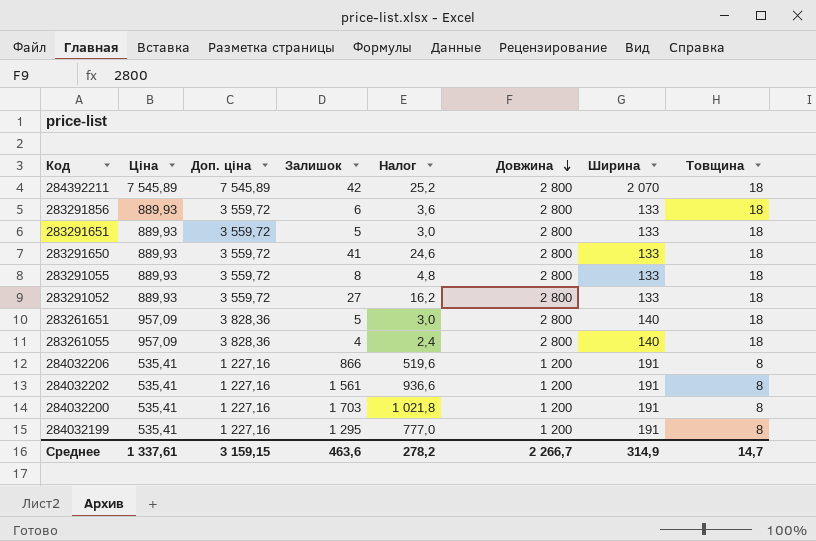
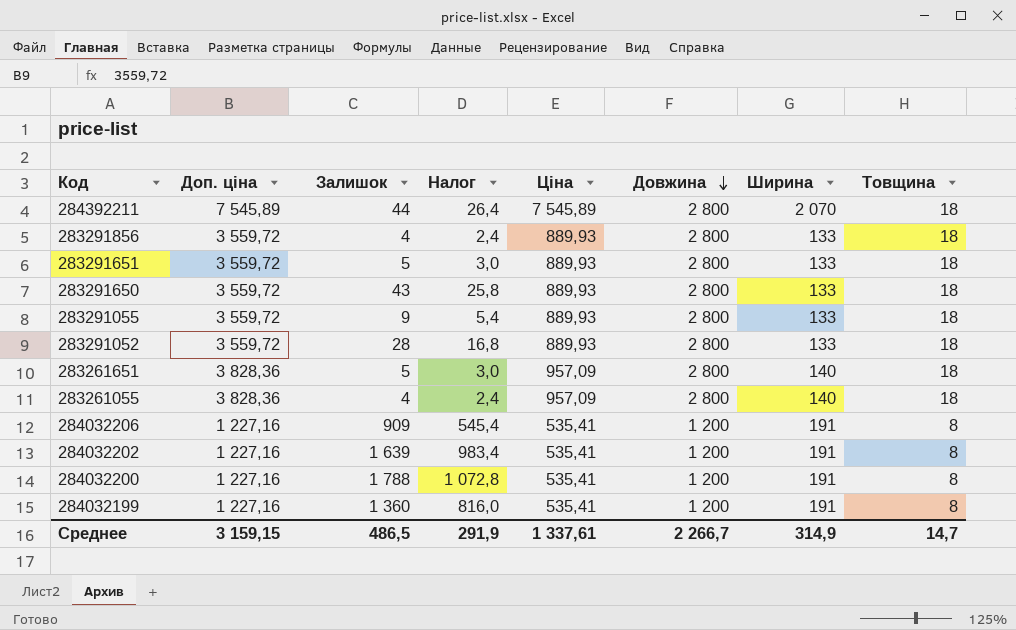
column Ціна | position: 2 -> 5
284392211 | Залишок: 42 -> 44
284392211 | Налог: 25,2 -> 26,4
283291856 | Залишок: 6 -> 4
283291856 | Налог: 3,6 -> 2,4
283291650 | Залишок: 41 -> 43
283291650 | Налог: 24,6 -> 25,8
283291055 | Залишок: 8 -> 9
283291055 | Налог: 4,8 -> 5,4
283291052 | Залишок: 27 -> 28
283291052 | Налог: 16,2 -> 16,8
284032206 | Залишок: 866 -> 909
284032206 | Налог: 519,6 -> 545,4
284032202 | Залишок: 1 561 -> 1 639
284032202 | Налог: 936,6 -> 983,4
284032200 | Залишок: 1 703 -> 1 788
284032200 | Налог: 1 021,8 -> 1 072,8
284032199 | Залишок: 1 295 -> 1 360
284032199 | Налог: 777,0 -> 816,0
Среднее | Залишок: 463,6 -> 486,5
Среднее | Налог: 278,2 -> 291,9

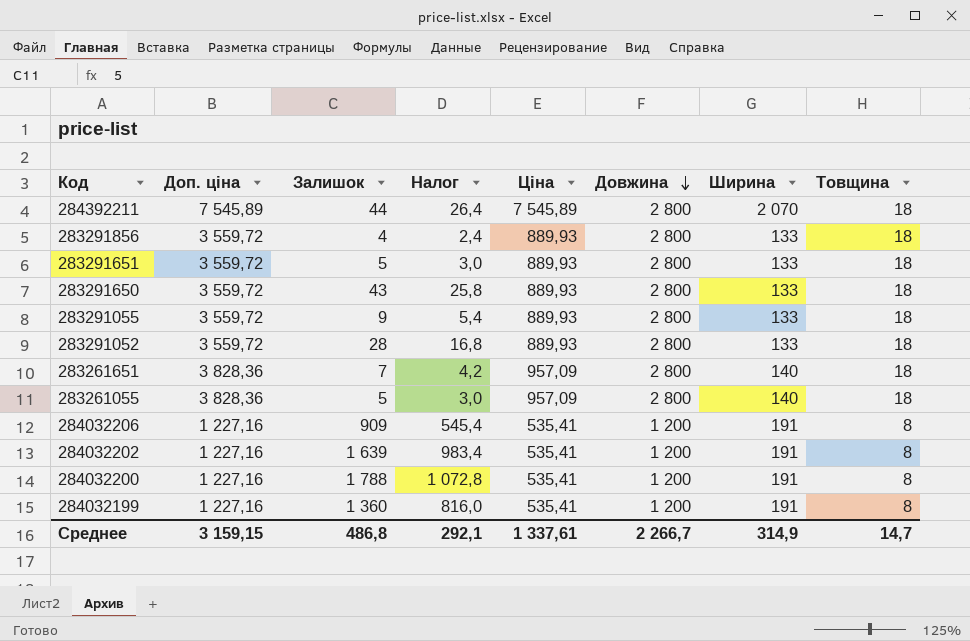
283261651 | Залишок: 5 -> 7
283261651 | Налог: 3,0 -> 4,2
283261055 | Залишок: 4 -> 5
283261055 | Налог: 2,4 -> 3,0
Среднее | Залишок: 486,5 -> 486,8
Среднее | Налог: 291,9 -> 292,1

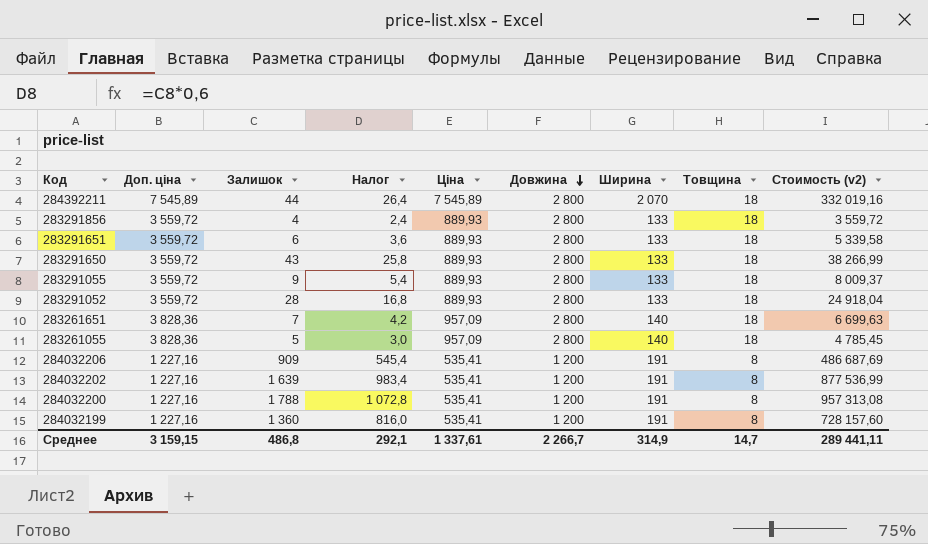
column Стоимость (v2) | formula: none -> [Залишок] * [Ціна]
283291651 | Залишок: 5 -> 6
283291651 | Налог: 3,0 -> 3,6

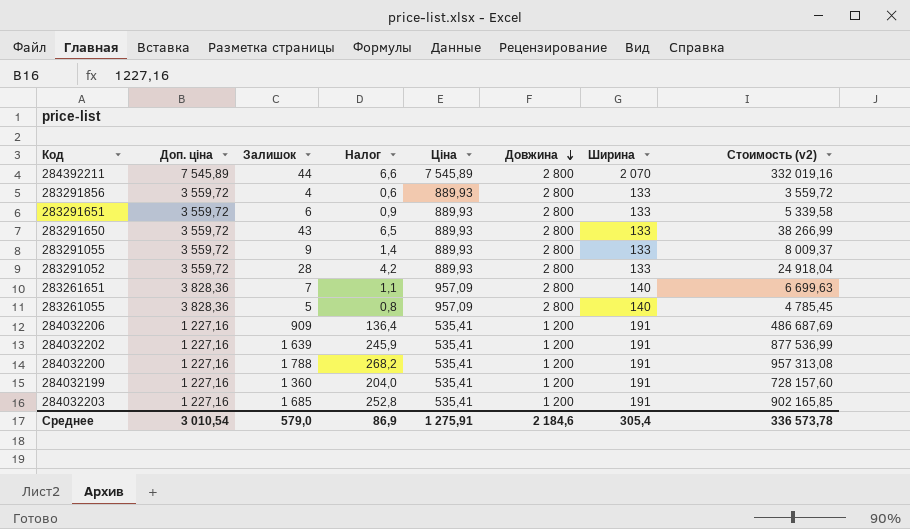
column Товщина | position: 8 -> none
column Налог | formula: [Залишок] * 0,6 -> [Залишок] * 0,15
row 284032203: none -> 1 227,16 | 1 685 | 252,8 | 535,41 | 1 200 | 191 | 902 165,85
Среднее | Доп. ціна: 3 159,15 -> 3 010,54
Среднее | Залишок: 486,8 -> 579,0
Среднее | Налог: 292,1 -> 86,9
Среднее | Ціна: 1 337,61 -> 1 275,91
Среднее | Довжина: 2 266,7 -> 2 184,6
Среднее | Ширина: 314,9 -> 305,4
Среднее | Стоимость (v2): 289 441,11 -> 336 573,78

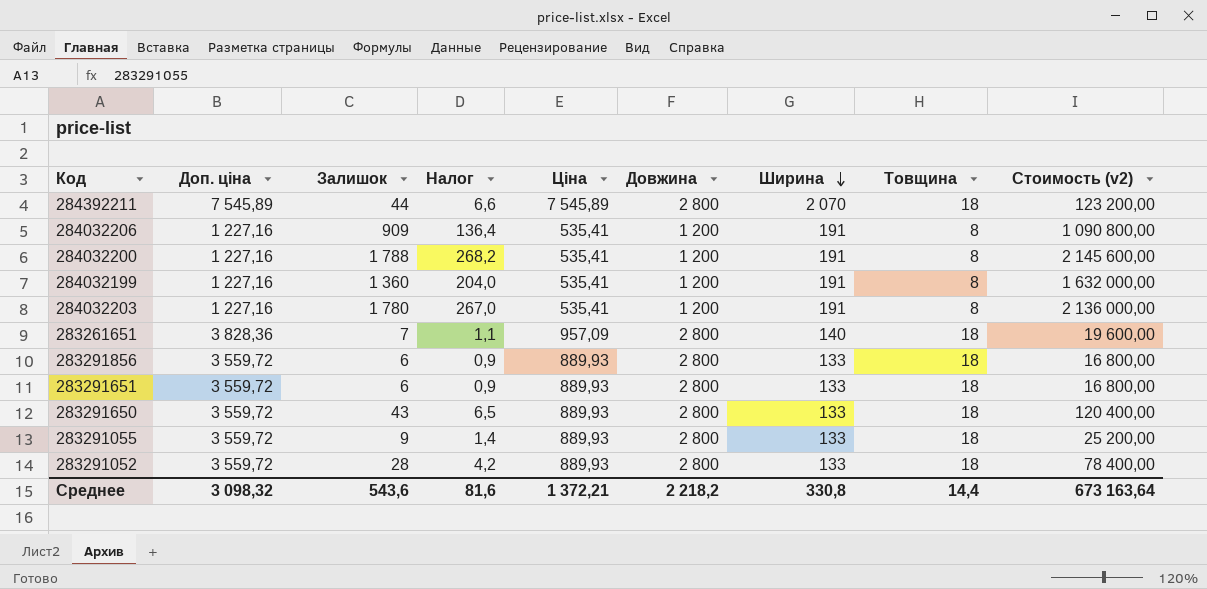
row order: Довжина descending -> Ширина descending
column Товщина | position: none -> 8
column Стоимость (v2) | formula: [Залишок] * [Ціна] -> [Залишок] * [Довжина]
row 283261055: 3 828,36 | 5 | 0,8 | 957,09 | 2 800 | 140 | 4 785,45 -> none
row 284032202: 1 227,16 | 1 639 | 245,9 | 535,41 | 1 200 | 191 | 877 536,99 -> none
284032203 | Залишок: 1 685 -> 1 780
284032203 | Налог: 252,8 -> 267,0
283291856 | Залишок: 4 -> 6
283291856 | Налог: 0,6 -> 0,9
Среднее | Доп. ціна: 3 010,54 -> 3 098,32
Среднее | Залишок: 579,0 -> 543,6
Среднее | Налог: 86,9 -> 81,6
Среднее | Ціна: 1 275,91 -> 1 372,21
Среднее | Довжина: 2 184,6 -> 2 218,2
Среднее | Ширина: 305,4 -> 330,8
Среднее | Стоимость (v2): 336 573,78 -> 673 163,64

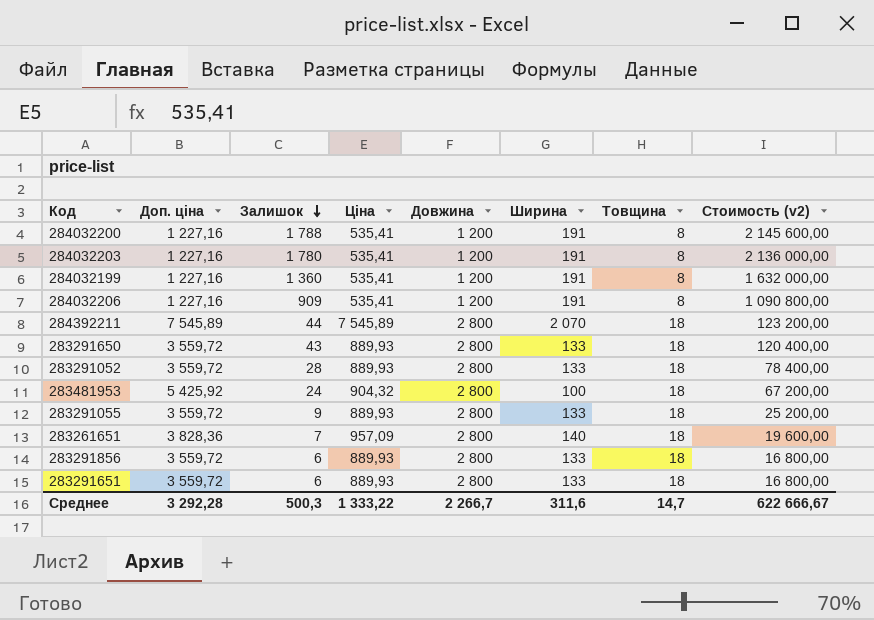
row order: Ширина descending -> Залишок descending
column Налог | formula: [Залишок] * 0,15 -> none
row 283481953: none -> 5 425,92 | 24 | 904,32 | 2 800 | 100 | 18 | 67 200,00
Среднее | Доп. ціна: 3 098,32 -> 3 292,28
Среднее | Залишок: 543,6 -> 500,3
Среднее | Ціна: 1 372,21 -> 1 333,22
Среднее | Довжина: 2 218,2 -> 2 266,7
Среднее | Ширина: 330,8 -> 311,6
Среднее | Товщина: 14,4 -> 14,7
Среднее | Стоимость (v2): 673 163,64 -> 622 666,67

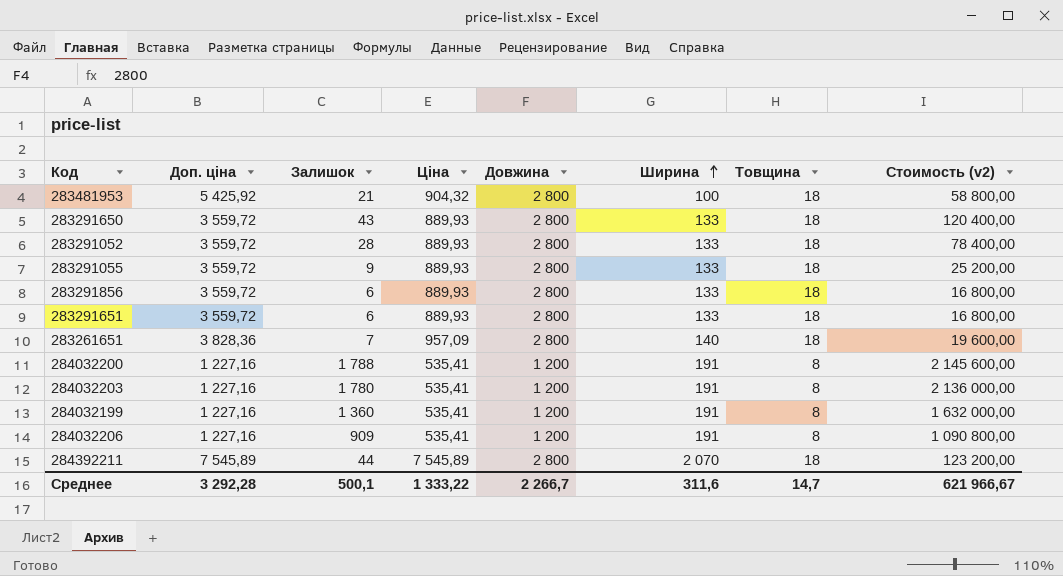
row order: Залишок descending -> Ширина ascending
283481953 | Залишок: 24 -> 21
283481953 | Стоимость (v2): 67 200,00 -> 58 800,00
Среднее | Залишок: 500,3 -> 500,1
Среднее | Стоимость (v2): 622 666,67 -> 621 966,67

